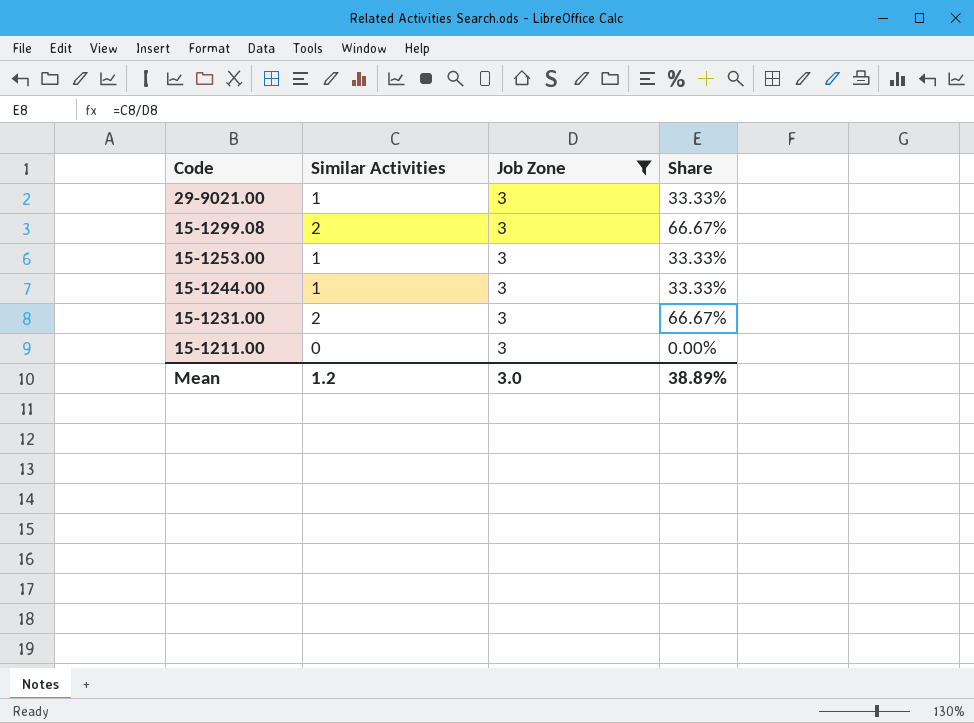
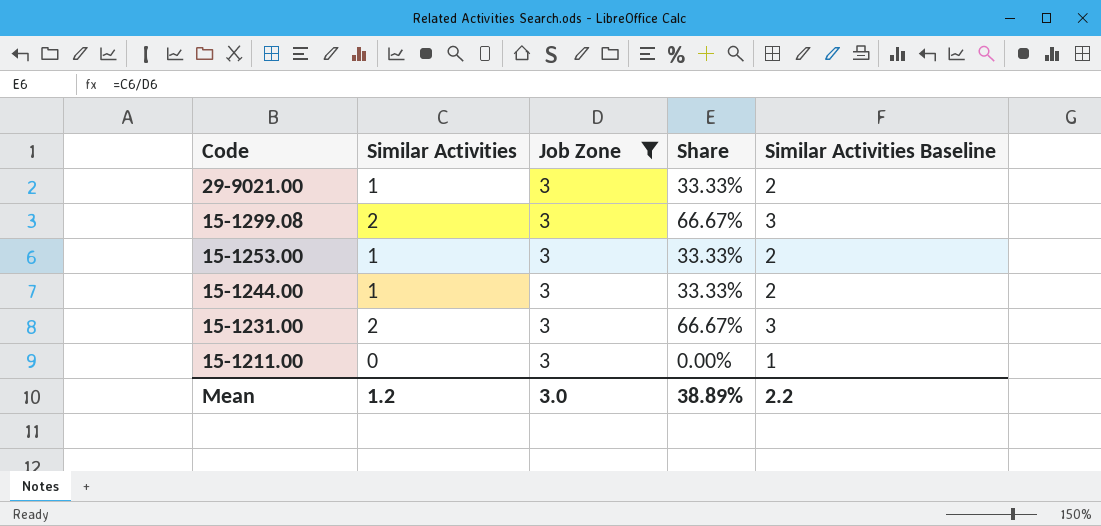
column Similar Activities Baseline | formula: none -> [Similar Activities] + 1

